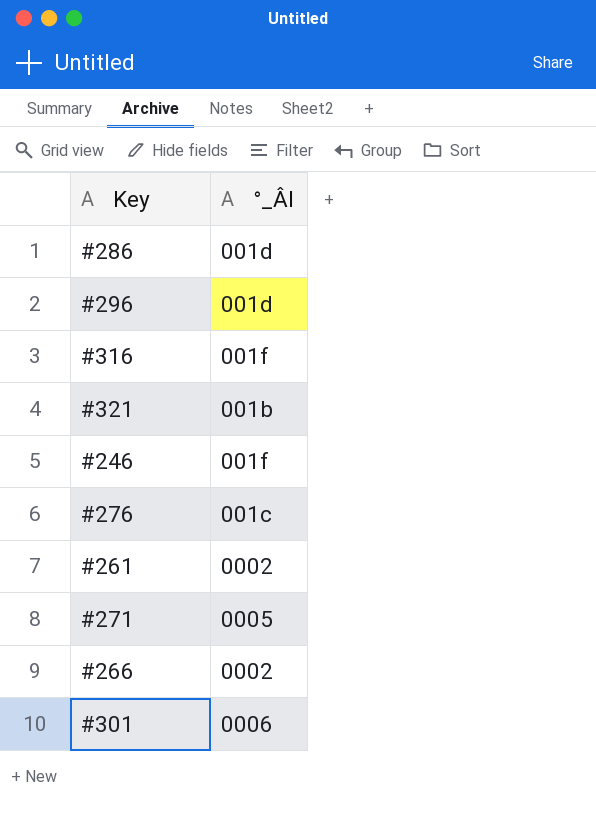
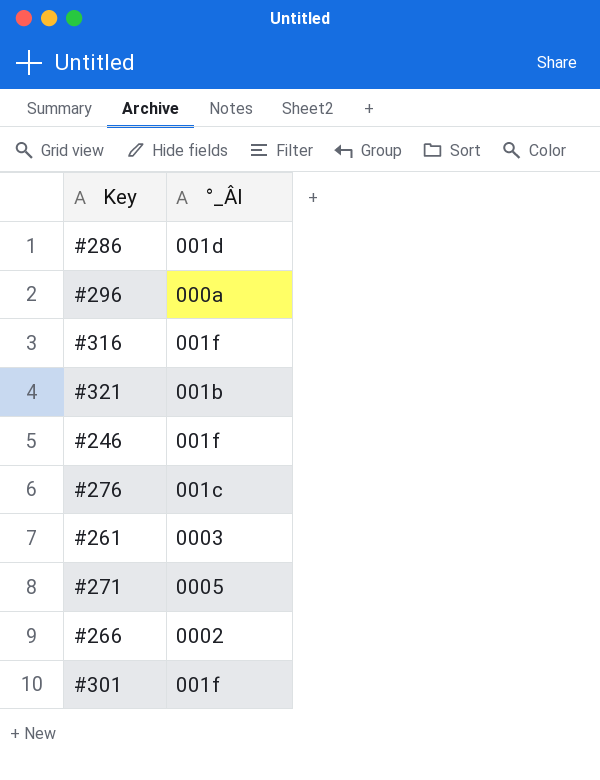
#296 | °_ÂI: 001d -> 000a
#261 | °_ÂI: 0002 -> 0003
#301 | °_ÂI: 0006 -> 001f

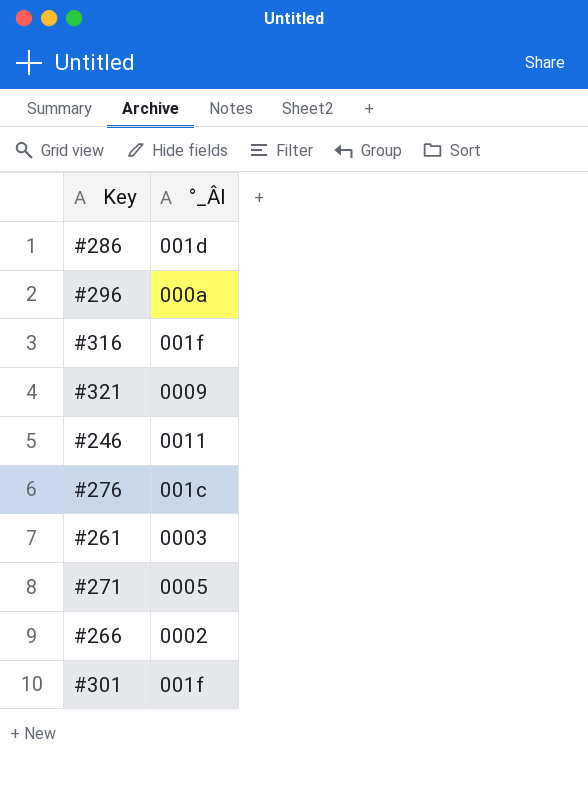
#321 | °_ÂI: 001b -> 0009
#246 | °_ÂI: 001f -> 0011

